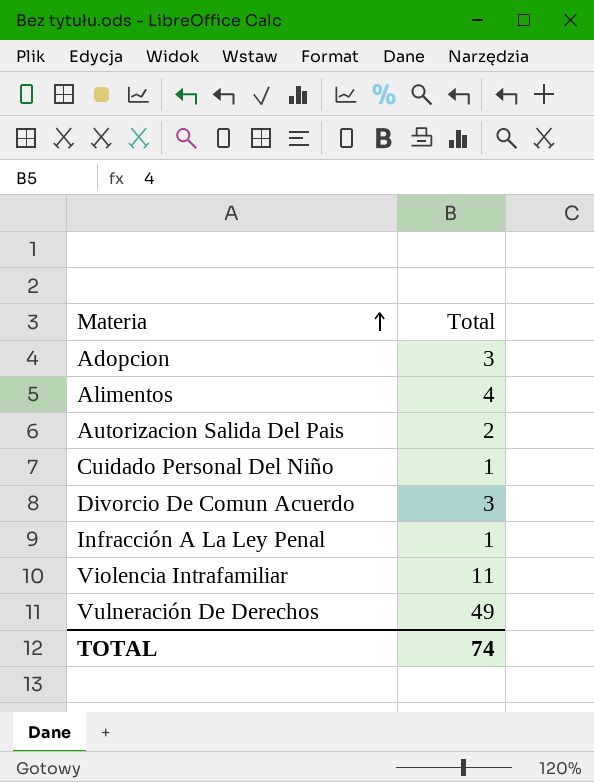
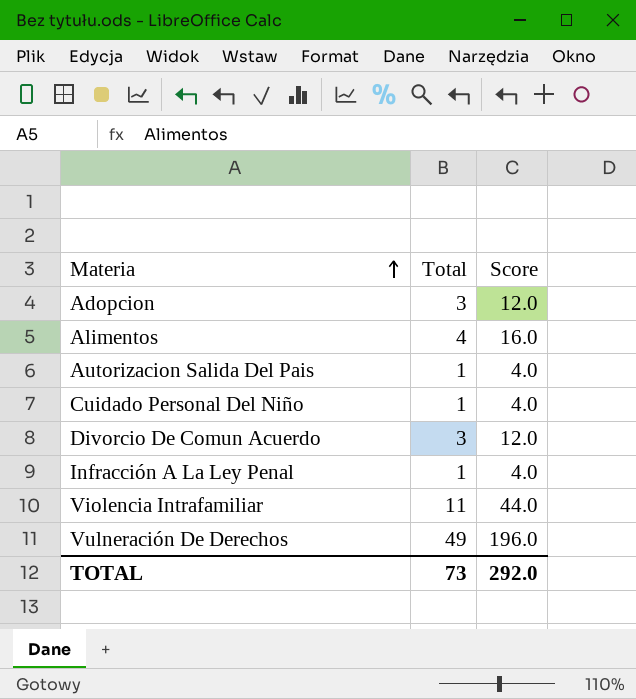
column Score | formula: none -> [Total] * 4
Autorizacion Salida Del Pais | Total: 2 -> 1
TOTAL | Total: 74 -> 73

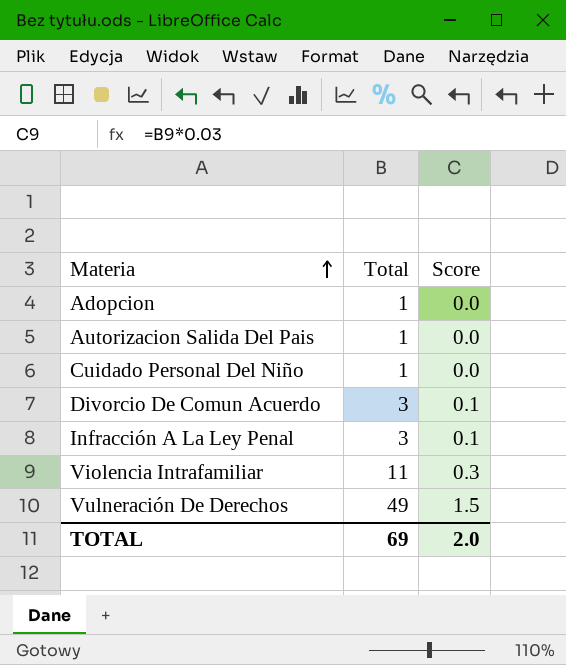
column Score | formula: [Total] * 4 -> [Total] * 0.03
row Alimentos: 4 | 16.0 -> none
Adopcion | Total: 3 -> 1
Infracción A La Ley Penal | Total: 1 -> 3
TOTAL | Total: 73 -> 69
TOTAL | Score: 292.0 -> 2.0

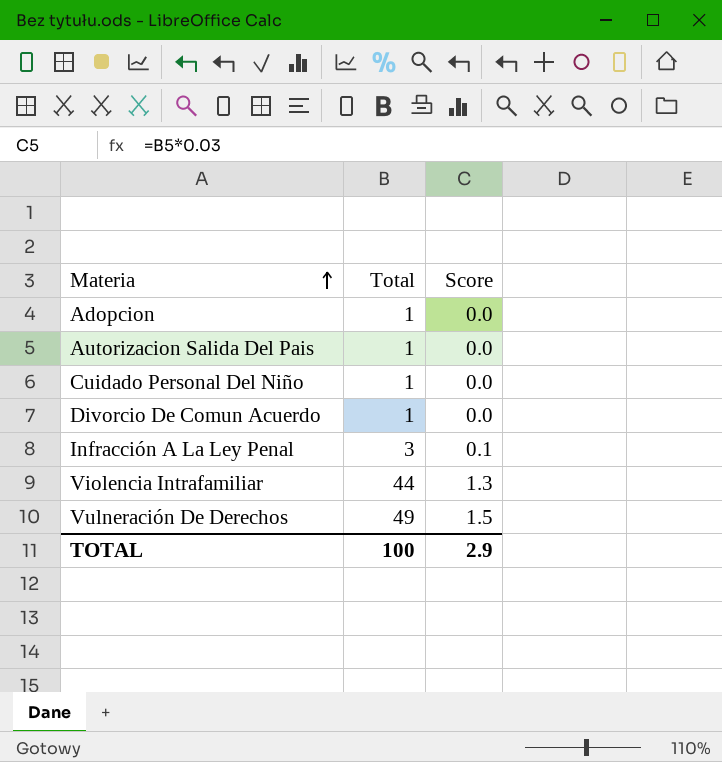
Divorcio De Comun Acuerdo | Total: 3 -> 1
Divorcio De Comun Acuerdo | Score: 0.1 -> 0.0
Violencia Intrafamiliar | Total: 11 -> 44
Violencia Intrafamiliar | Score: 0.3 -> 1.3
TOTAL | Total: 69 -> 100
TOTAL | Score: 2.0 -> 2.9

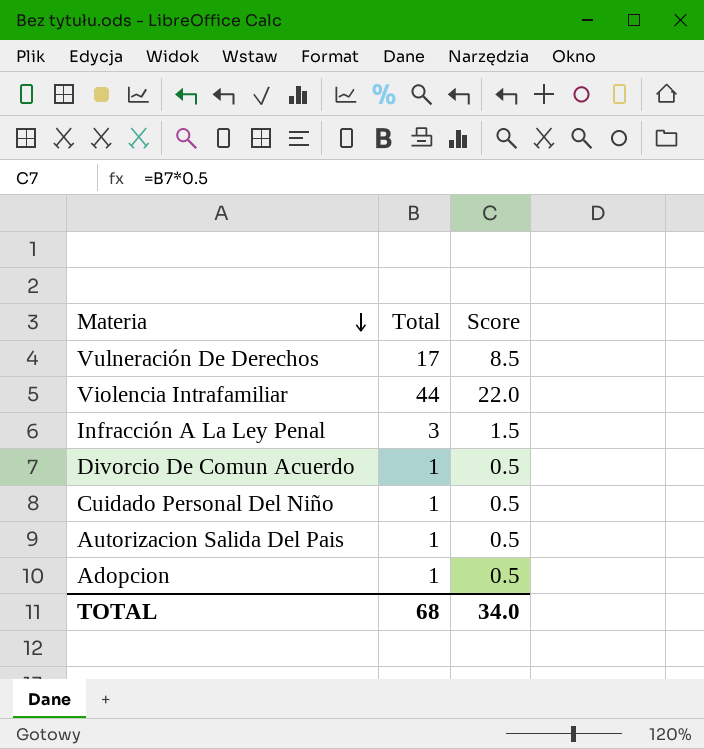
row order: Materia ascending -> Materia descending
column Score | formula: [Total] * 0.03 -> [Total] * 0.5
Vulneración De Derechos | Total: 49 -> 17
TOTAL | Total: 100 -> 68
TOTAL | Score: 2.9 -> 34.0

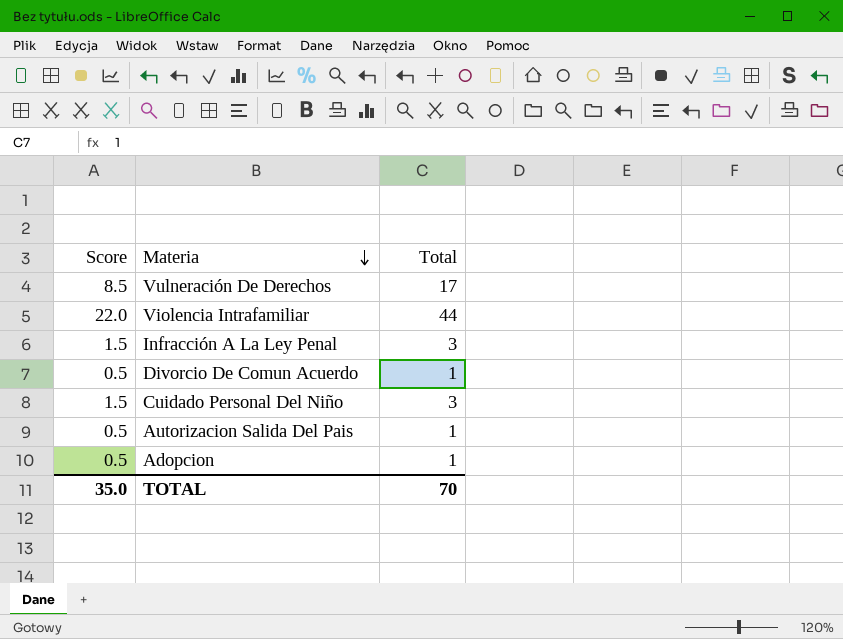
column Score | position: 3 -> 1
Cuidado Personal Del Niño | Score: 0.5 -> 1.5
Cuidado Personal Del Niño | Total: 1 -> 3
TOTAL | Score: 34.0 -> 35.0
TOTAL | Total: 68 -> 70

